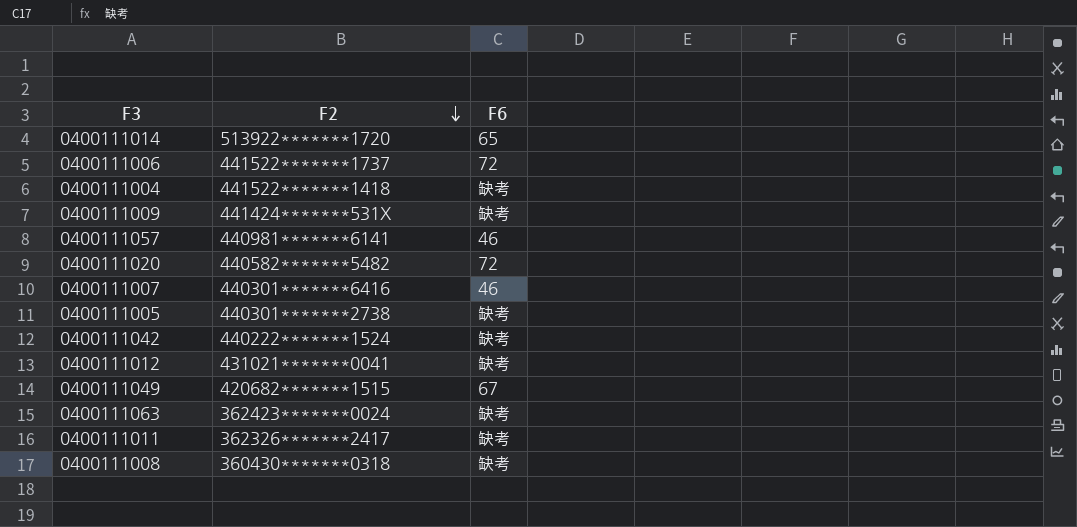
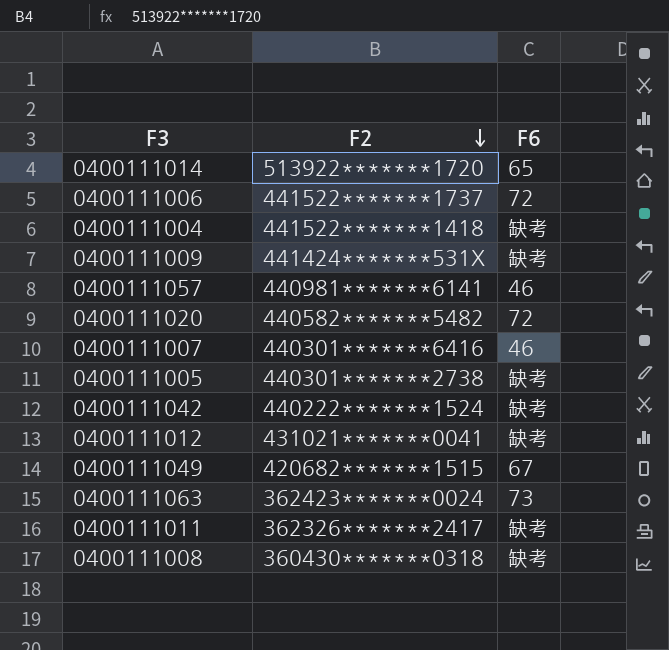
0400111063 | F6: 缺考 -> 73

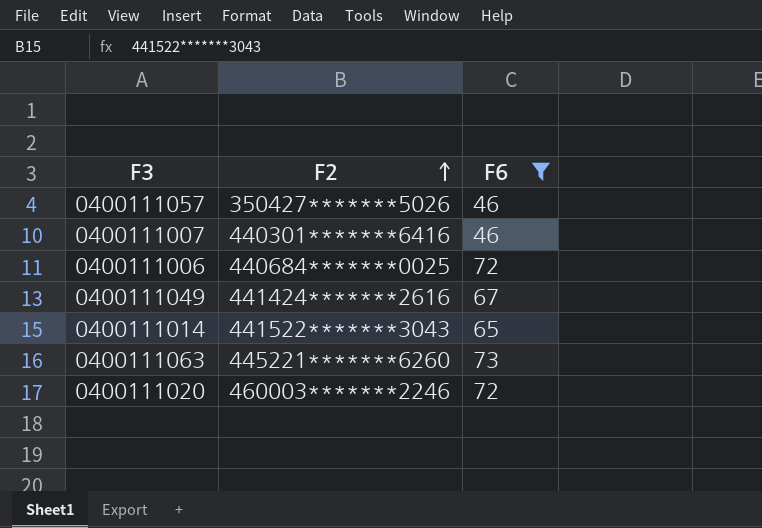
filter: none -> F6 != 缺考
row order: F2 descending -> F2 ascending
0400111057 | F2: 440981*******6141 -> 350427*******5026
0400111006 | F2: 441522*******1737 -> 440684*******0025
0400111049 | F2: 420682*******1515 -> 441424*******2616
0400111014 | F2: 513922*******1720 -> 441522*******3043
0400111063 | F2: 362423*******0024 -> 445221*******6260
0400111020 | F2: 440582*******5482 -> 460003*******2246

